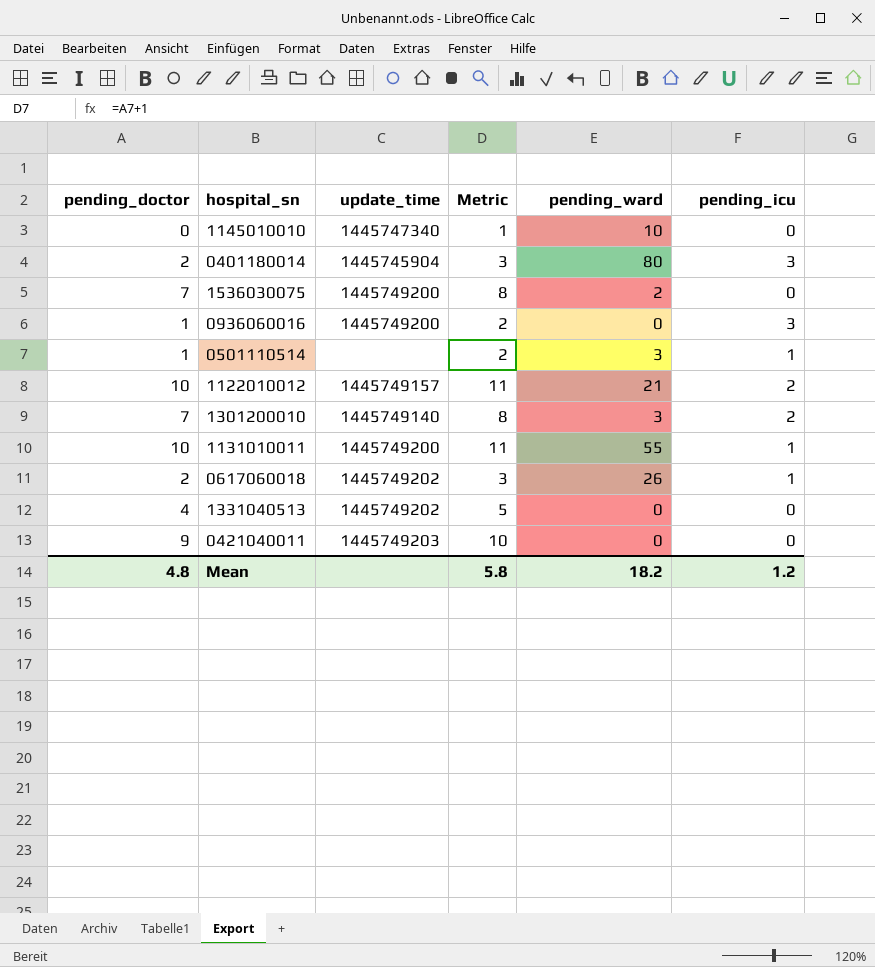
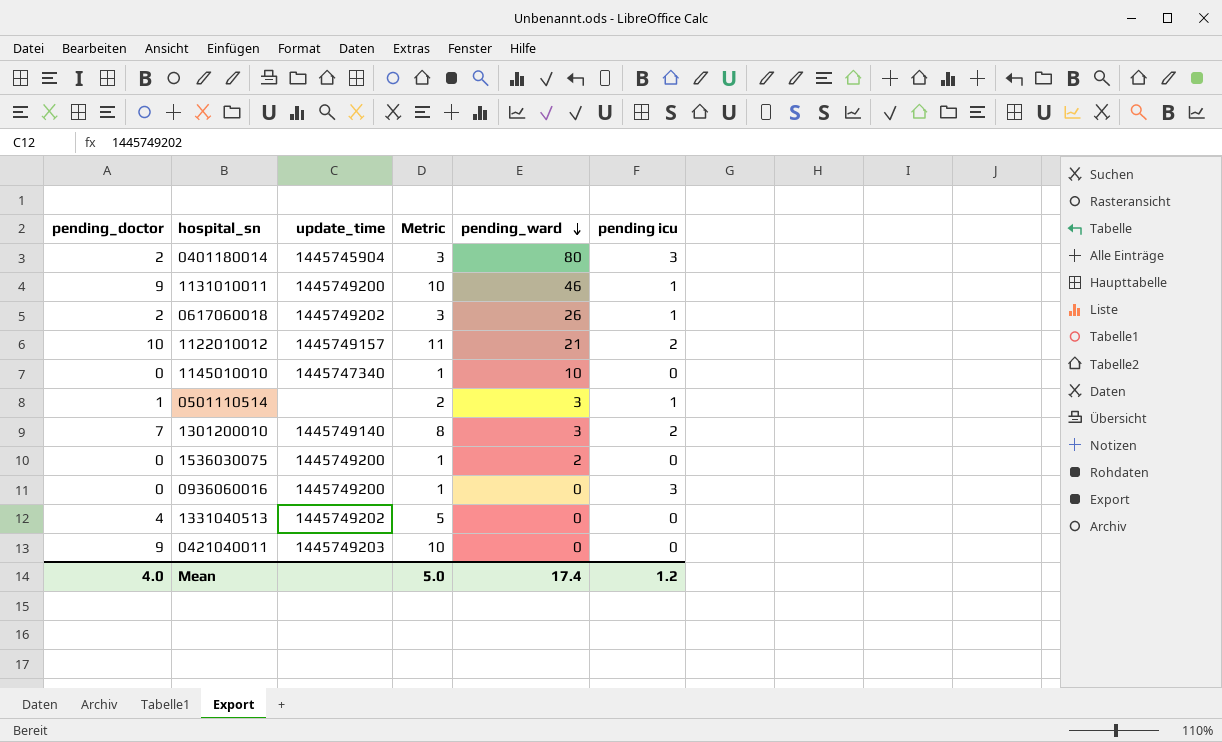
row order: none -> pending_ward descending
column name: pending_icu -> pending icu
1131010011 | pending_doctor: 10 -> 9
1131010011 | Metric: 11 -> 10
1131010011 | pending_ward: 55 -> 46
1536030075 | pending_doctor: 7 -> 0
1536030075 | Metric: 8 -> 1
0936060016 | pending_doctor: 1 -> 0
0936060016 | Metric: 2 -> 1
Mean | pending_doctor: 4.8 -> 4.0
Mean | Metric: 5.8 -> 5.0
Mean | pending_ward: 18.2 -> 17.4

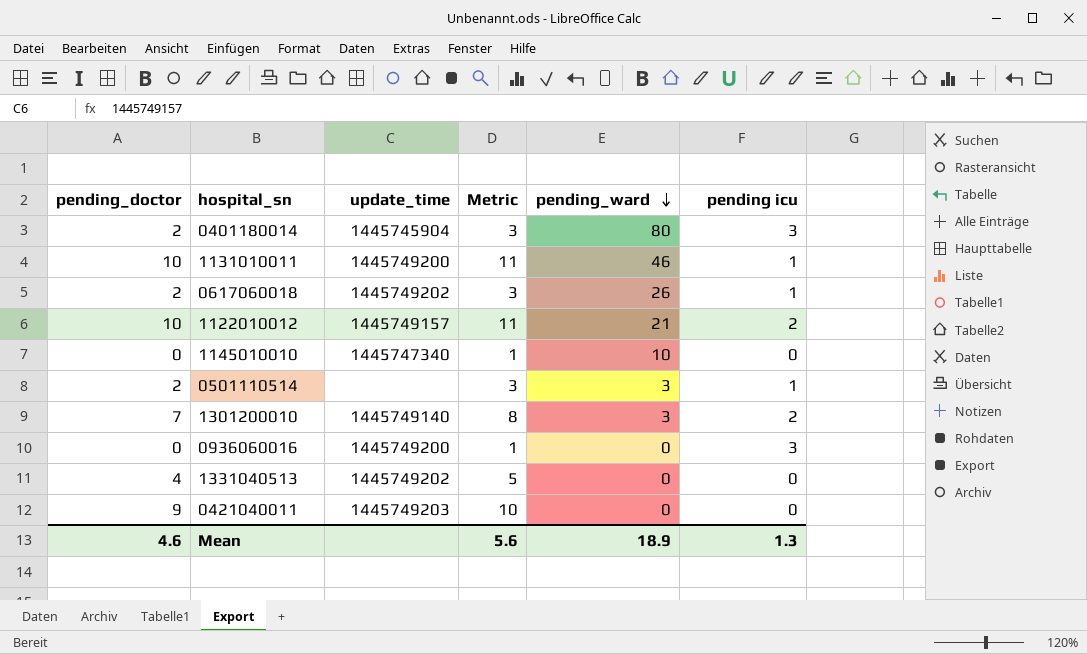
row 1536030075: 0 | 1445749200 | 1 | 2 | 0 -> none
1131010011 | pending_doctor: 9 -> 10
1131010011 | Metric: 10 -> 11
0501110514 | pending_doctor: 1 -> 2
0501110514 | Metric: 2 -> 3
Mean | pending_doctor: 4.0 -> 4.6
Mean | Metric: 5.0 -> 5.6
Mean | pending_ward: 17.4 -> 18.9
Mean | pending icu: 1.2 -> 1.3

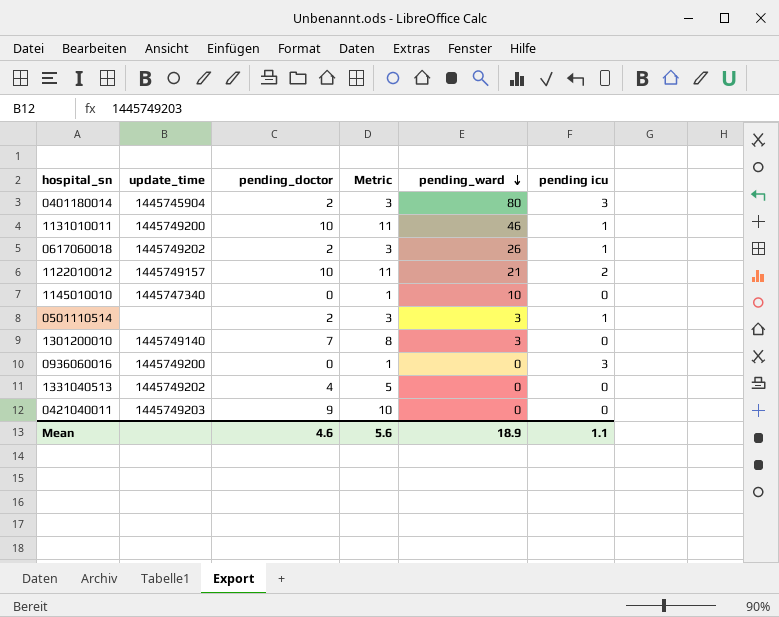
column pending_doctor | position: 1 -> 3
1301200010 | pending icu: 2 -> 0
Mean | pending icu: 1.3 -> 1.1

